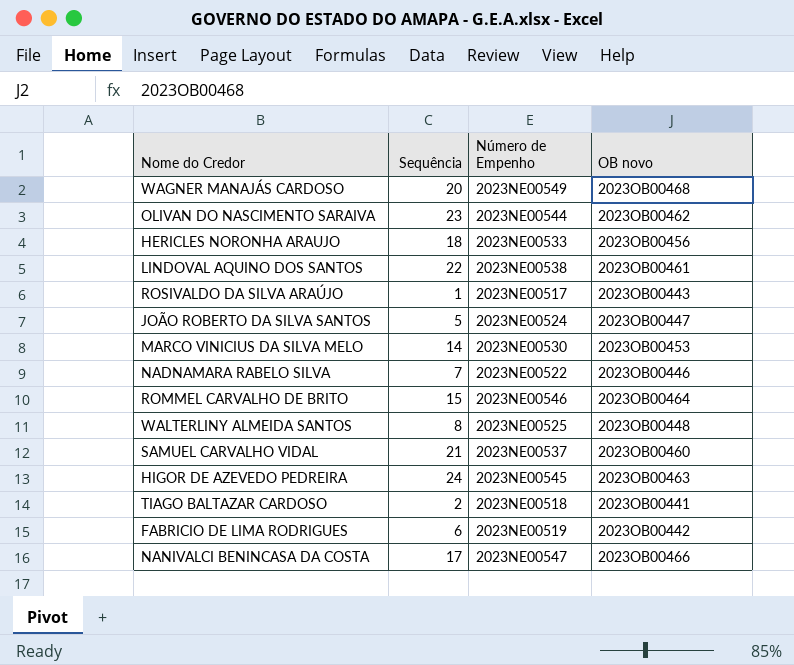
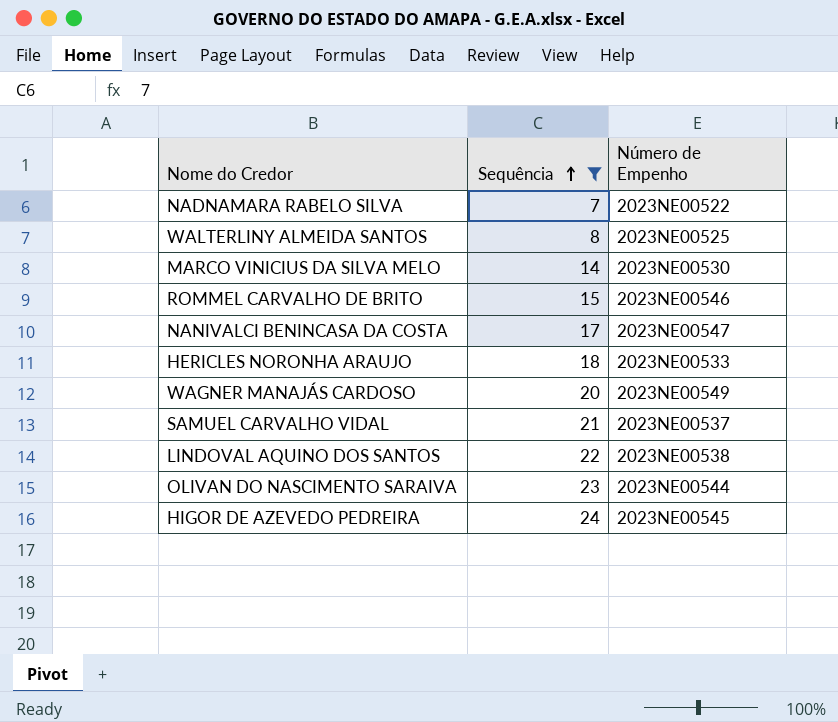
filter: none -> Sequência >= 7
row order: none -> Sequência ascending
column OB novo | position: 4 -> none

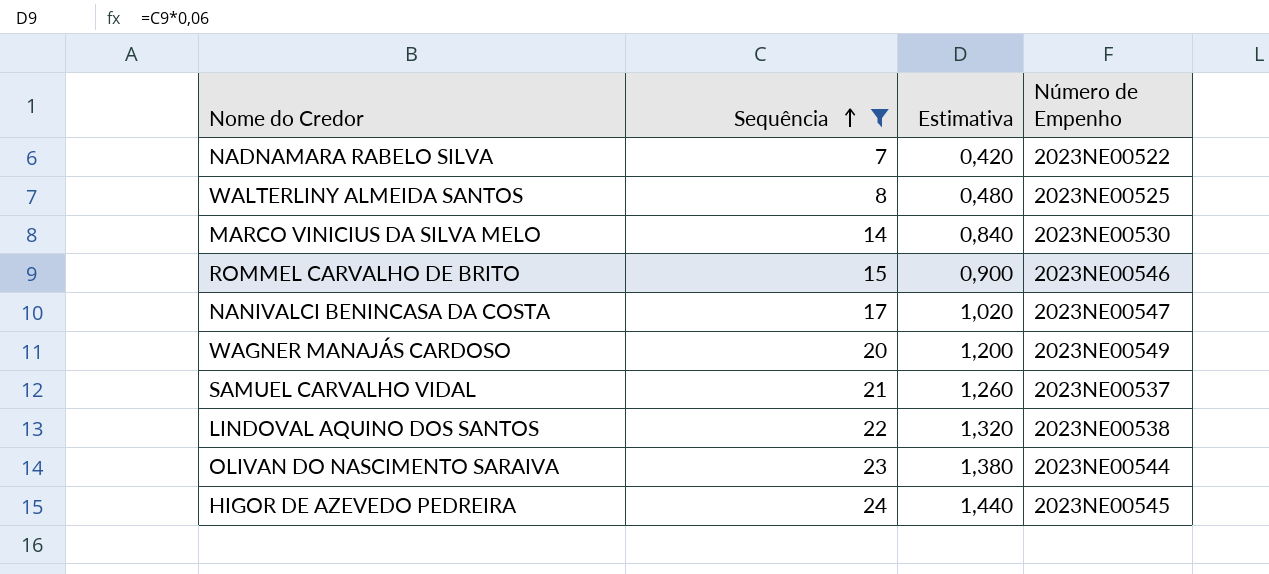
column Estimativa | formula: none -> [Sequência] * 0,06
row HERICLES NORONHA ARAUJO: 18 | 2023NE00533 -> none

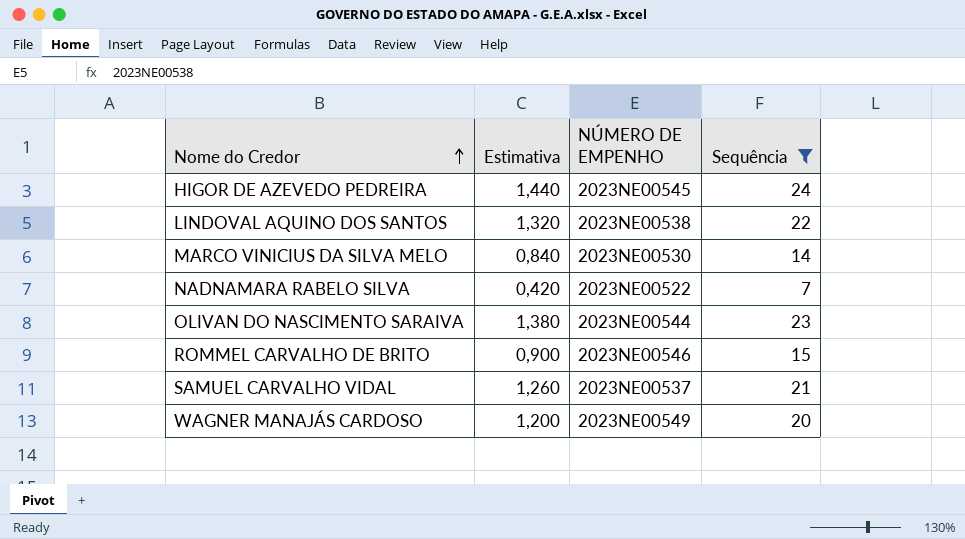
row order: Sequência ascending -> Nome do Credor ascending
column name: Número de Empenho -> NÚMERO DE EMPENHO
column Sequência | position: 2 -> 4
row WALTERLINY ALMEIDA SANTOS: 8 | 0,480 | 2023NE00525 -> none
row NANIVALCI BENINCASA DA COSTA: 17 | 1,020 | 2023NE00547 -> none

